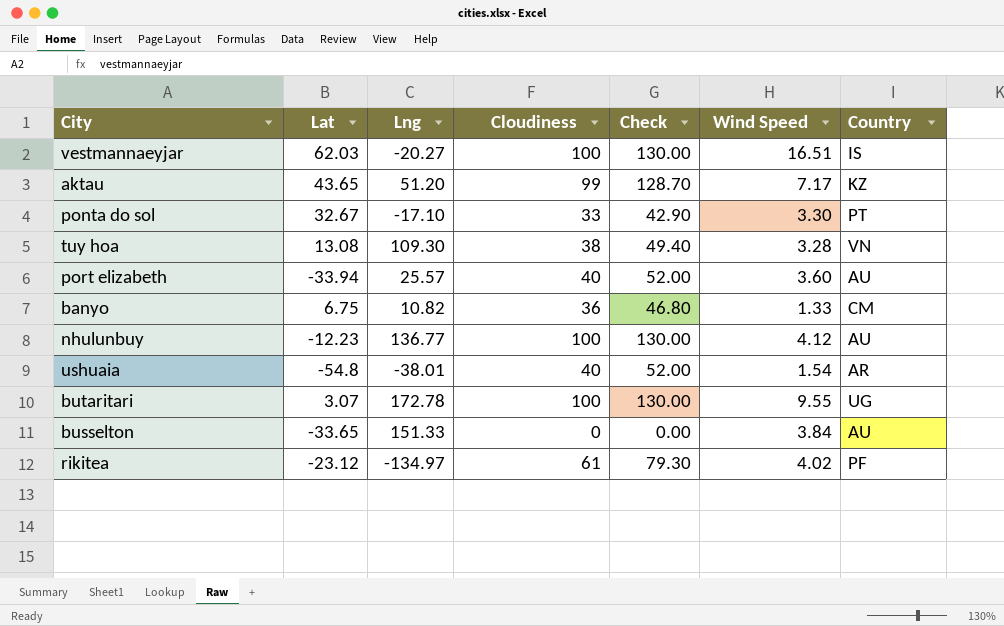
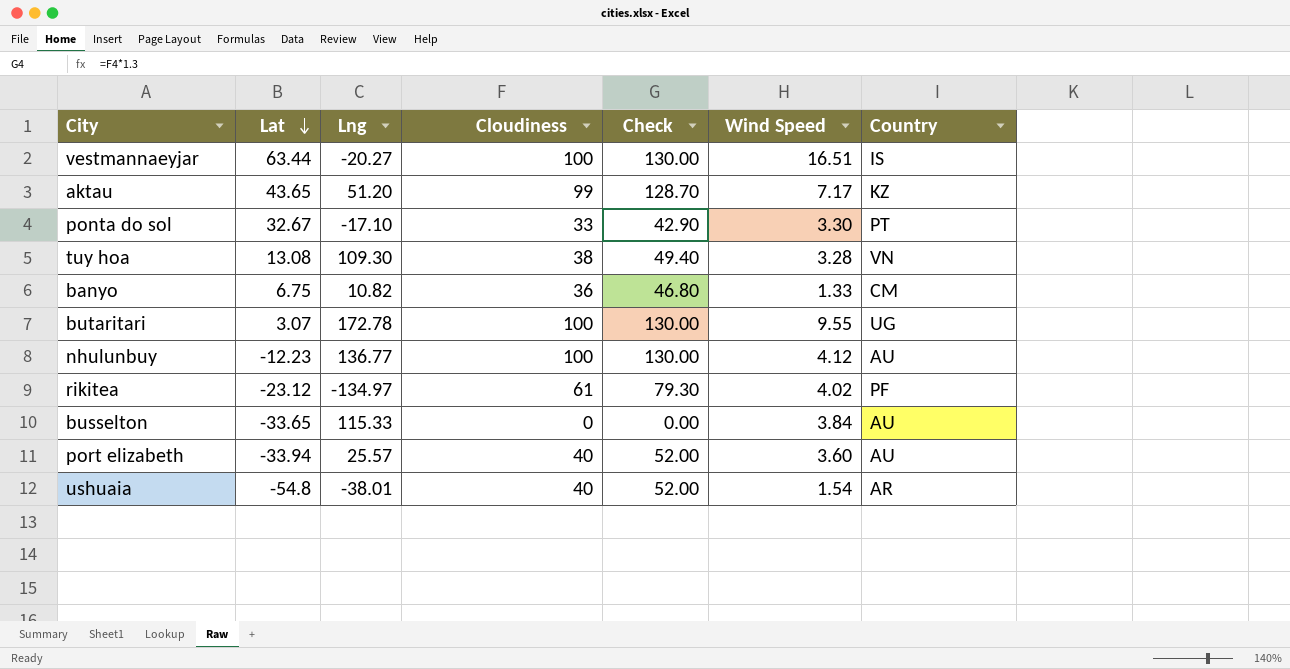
row order: none -> Lat descending
vestmannaeyjar | Lat: 62.03 -> 63.44
busselton | Lng: 151.33 -> 115.33

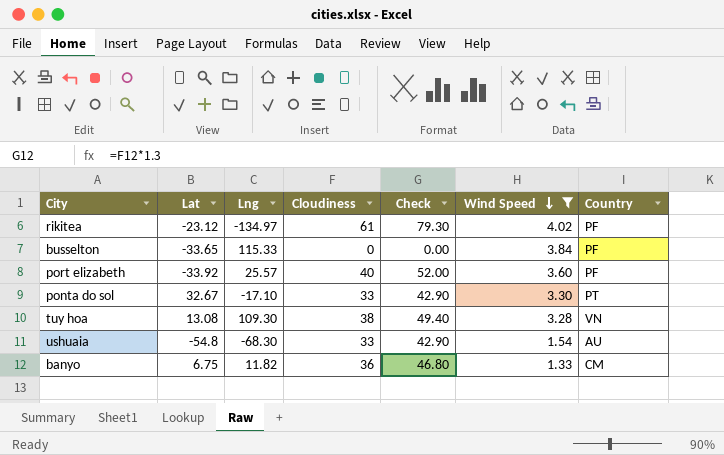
filter: none -> Wind Speed <= 4.02
row order: Lat descending -> Wind Speed descending
busselton | Country: AU -> PF
port elizabeth | Lat: -33.94 -> -33.92
port elizabeth | Country: AU -> PF
ushuaia | Lng: -38.01 -> -68.30
ushuaia | Cloudiness: 40 -> 33
ushuaia | Check: 52.00 -> 42.90
ushuaia | Country: AR -> AU
banyo | Lng: 10.82 -> 11.82

